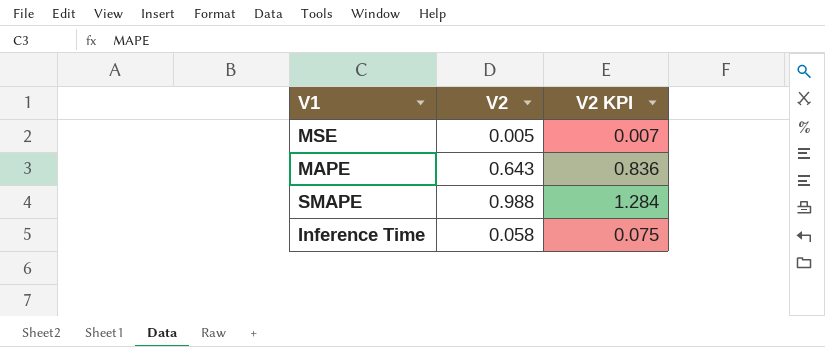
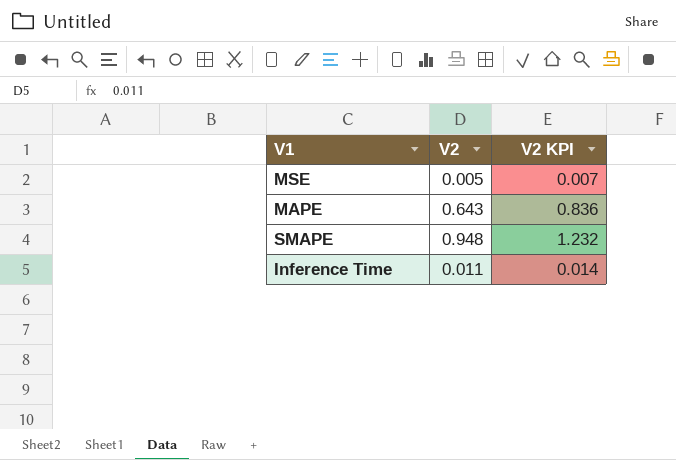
SMAPE | V2: 0.988 -> 0.948
SMAPE | V2 KPI: 1.284 -> 1.232
Inference Time | V2: 0.058 -> 0.011
Inference Time | V2 KPI: 0.075 -> 0.014

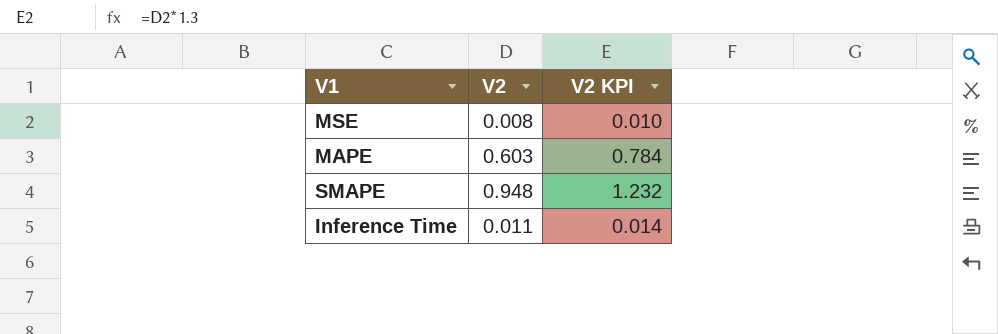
MSE | V2: 0.005 -> 0.008
MSE | V2 KPI: 0.007 -> 0.010
MAPE | V2: 0.643 -> 0.603
MAPE | V2 KPI: 0.836 -> 0.784

